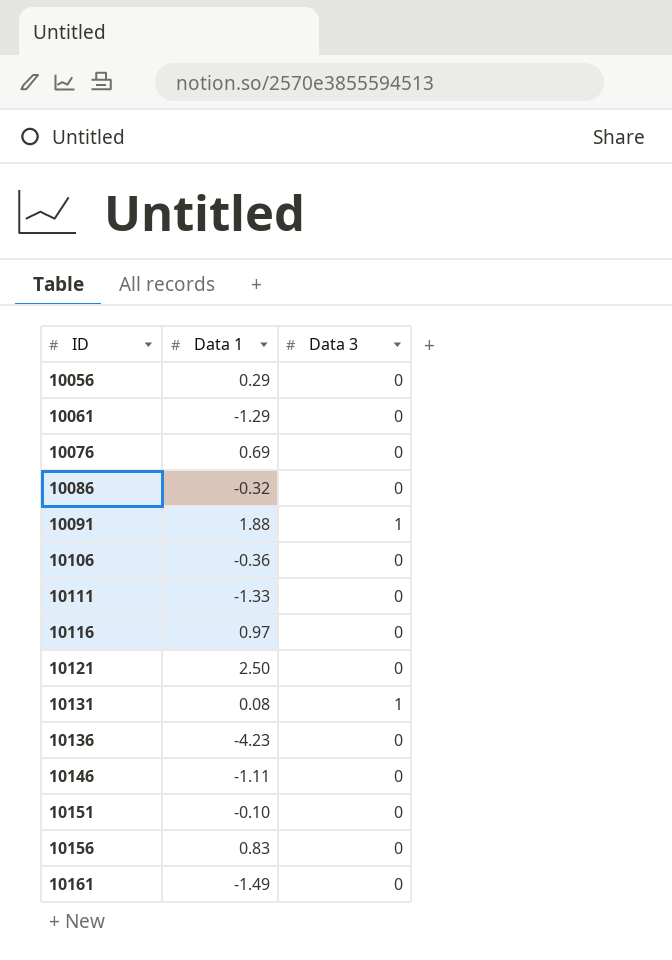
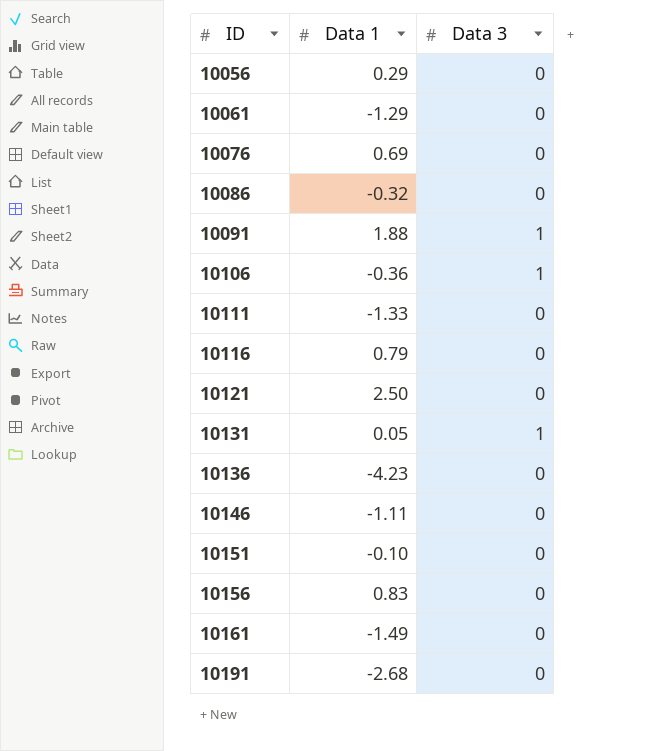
10106 | Data 3: 0 -> 1
10116 | Data 1: 0.97 -> 0.79
10131 | Data 1: 0.08 -> 0.05
row 10191: none -> -2.68 | 0

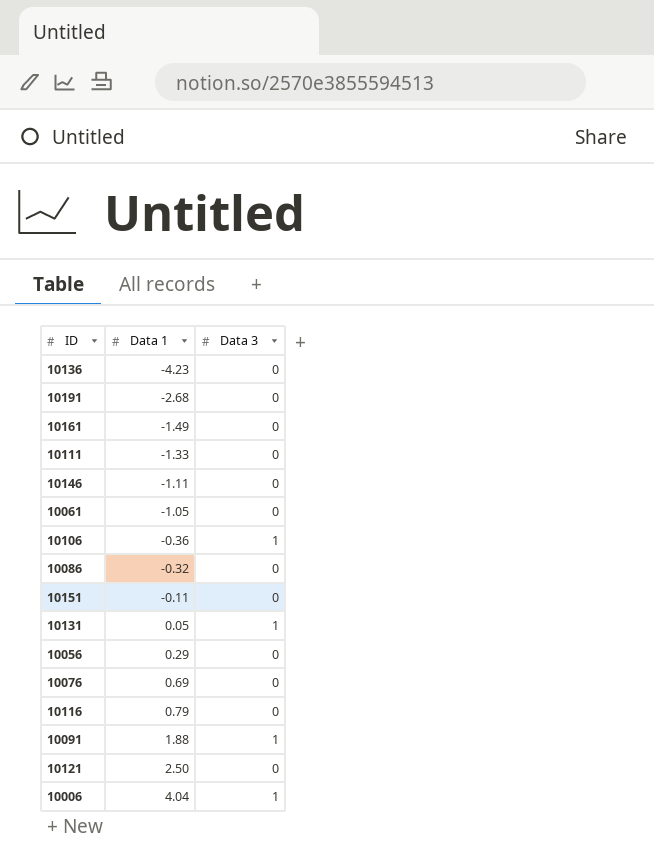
row order: ID ascending -> Data 1 ascending
row 10156: 0.83 | 0 -> none
10061 | Data 1: -1.29 -> -1.05
10151 | Data 1: -0.10 -> -0.11
row 10006: none -> 4.04 | 1

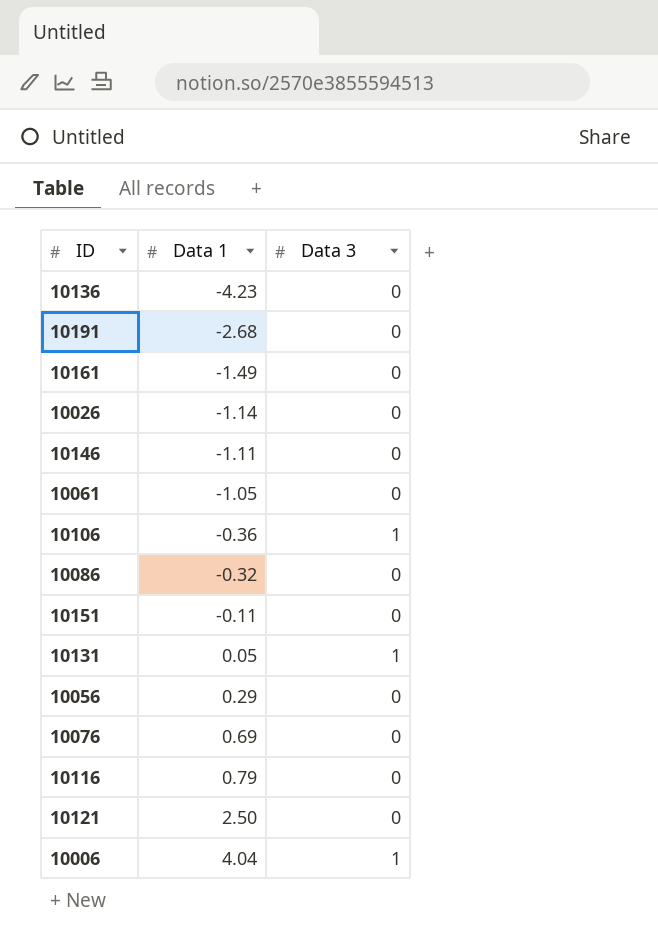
row 10111: -1.33 | 0 -> none
row 10091: 1.88 | 1 -> none
row 10026: none -> -1.14 | 0

